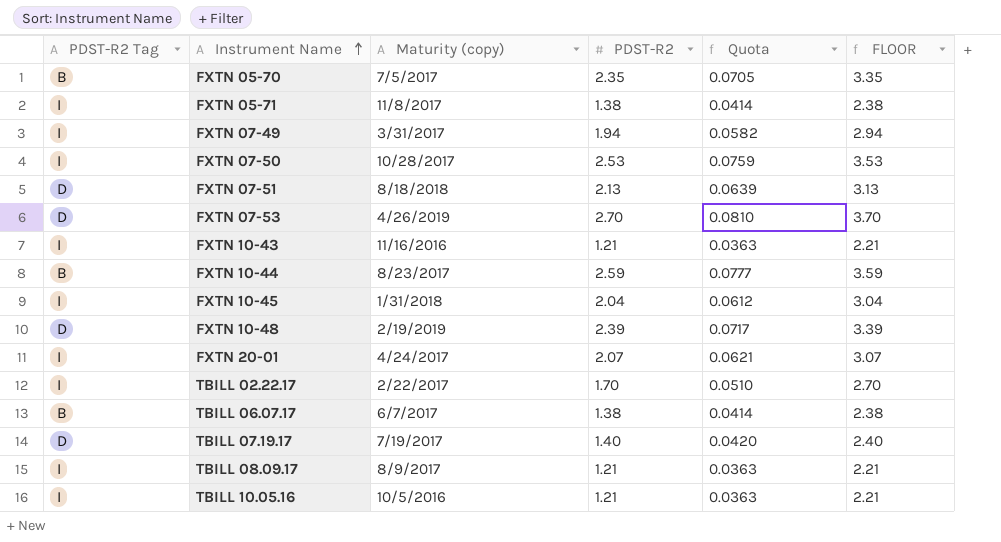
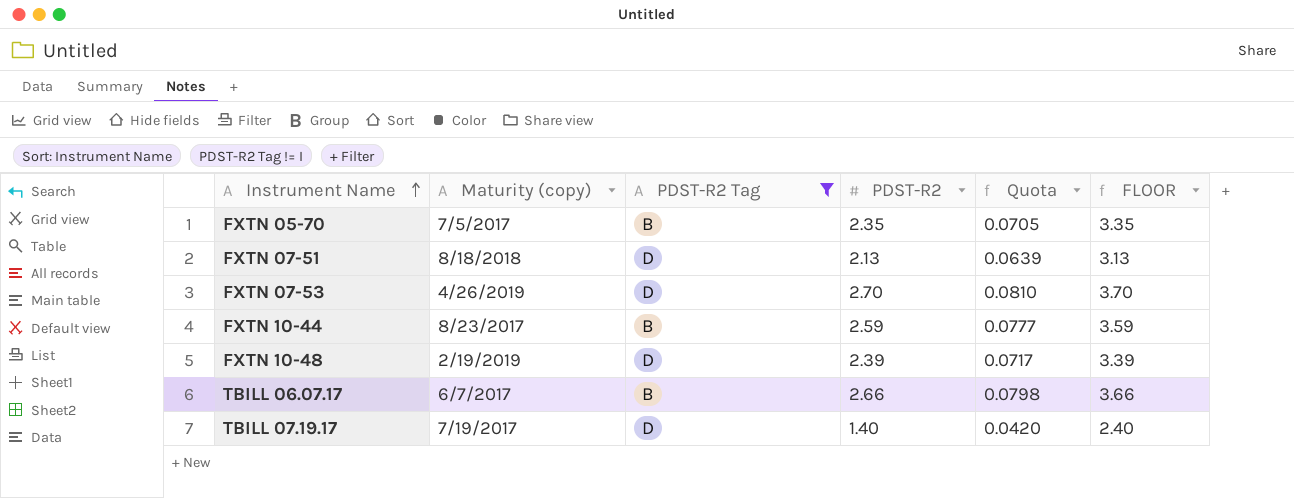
filter: none -> PDST-R2 Tag != I
column PDST-R2 Tag | position: 1 -> 3
TBILL 06.07.17 | PDST-R2: 1.38 -> 2.66
TBILL 06.07.17 | Quota: 0.0414 -> 0.0798
TBILL 06.07.17 | FLOOR: 2.38 -> 3.66

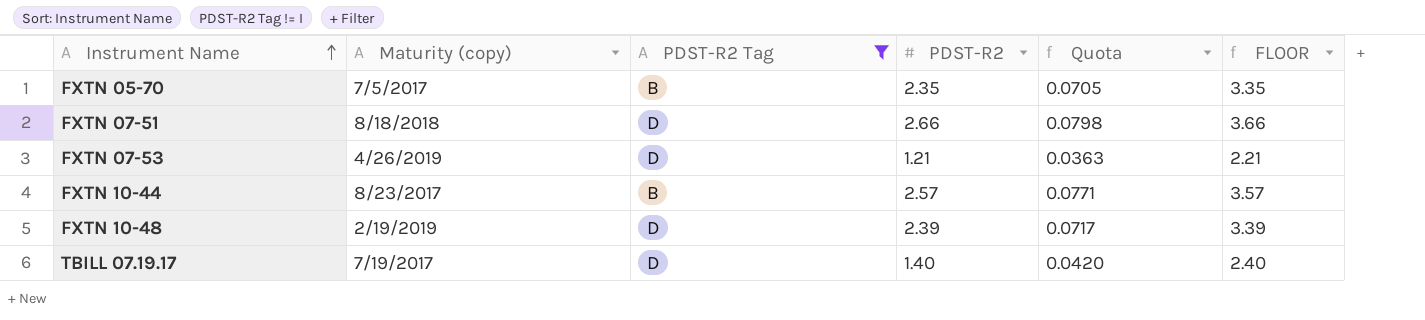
row TBILL 06.07.17: 6/7/2017 | B | 2.66 | 0.0798 | 3.66 -> none
FXTN 07-51 | PDST-R2: 2.13 -> 2.66
FXTN 07-51 | Quota: 0.0639 -> 0.0798
FXTN 07-51 | FLOOR: 3.13 -> 3.66
FXTN 07-53 | PDST-R2: 2.70 -> 1.21
FXTN 07-53 | Quota: 0.0810 -> 0.0363
FXTN 07-53 | FLOOR: 3.70 -> 2.21
FXTN 10-44 | PDST-R2: 2.59 -> 2.57
FXTN 10-44 | Quota: 0.0777 -> 0.0771
FXTN 10-44 | FLOOR: 3.59 -> 3.57

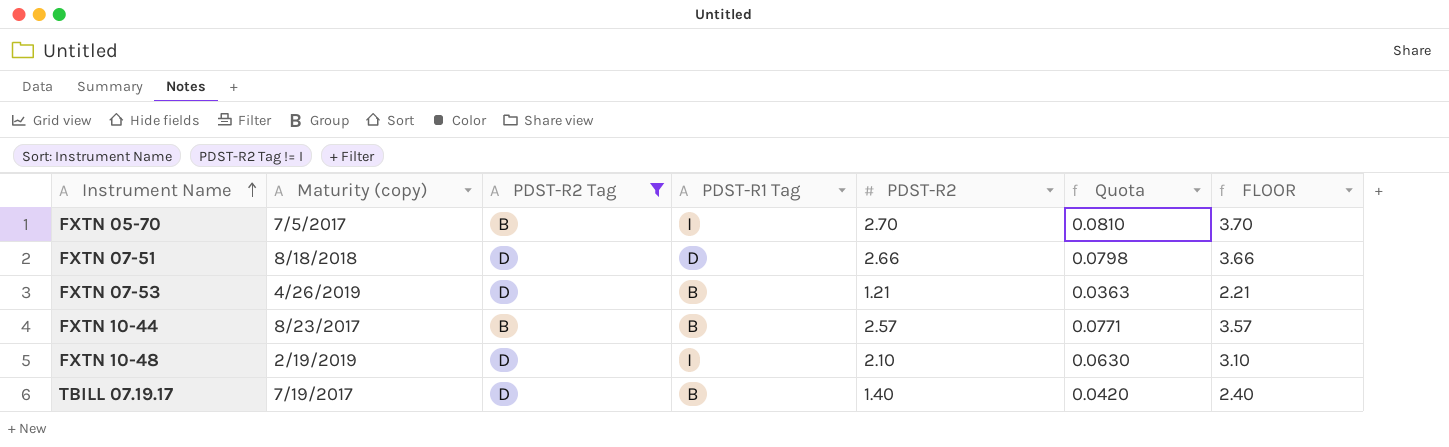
column PDST-R1 Tag | position: none -> 4
FXTN 05-70 | PDST-R2: 2.35 -> 2.70
FXTN 05-70 | Quota: 0.0705 -> 0.0810
FXTN 05-70 | FLOOR: 3.35 -> 3.70
FXTN 10-48 | PDST-R2: 2.39 -> 2.10
FXTN 10-48 | Quota: 0.0717 -> 0.0630
FXTN 10-48 | FLOOR: 3.39 -> 3.10

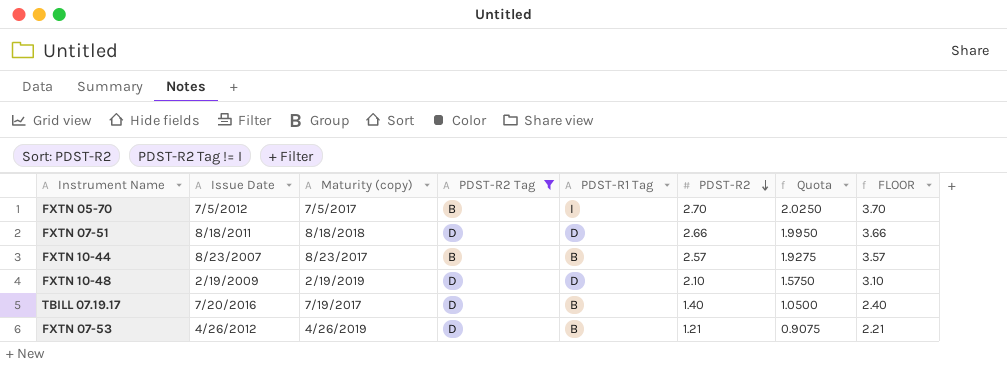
row order: Instrument Name ascending -> PDST-R2 descending
column Issue Date | position: none -> 2
column Quota | formula: [PDST-R2] * 0.03 -> [PDST-R2] * 0.75
FXTN 10-48 | PDST-R1 Tag: I -> D

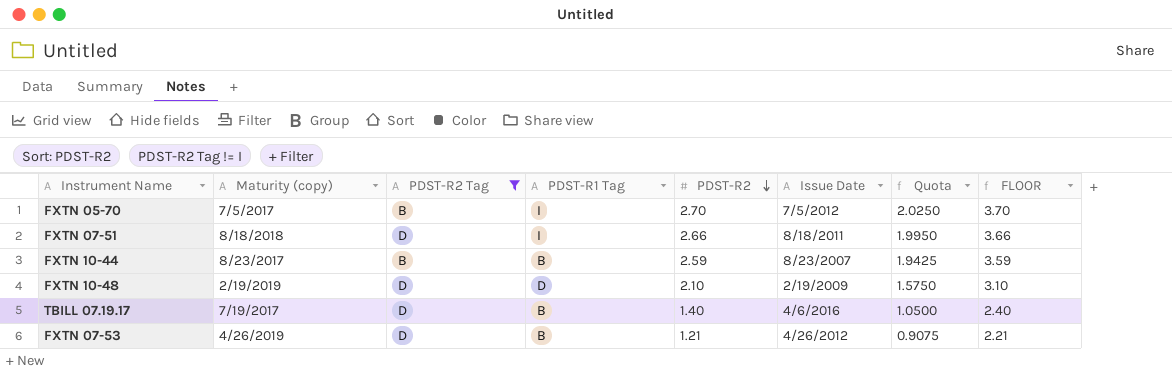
column Issue Date | position: 2 -> 6
FXTN 07-51 | PDST-R1 Tag: D -> I
FXTN 10-44 | PDST-R2: 2.57 -> 2.59
FXTN 10-44 | Quota: 1.9275 -> 1.9425
FXTN 10-44 | FLOOR: 3.57 -> 3.59
TBILL 07.19.17 | Issue Date: 7/20/2016 -> 4/6/2016

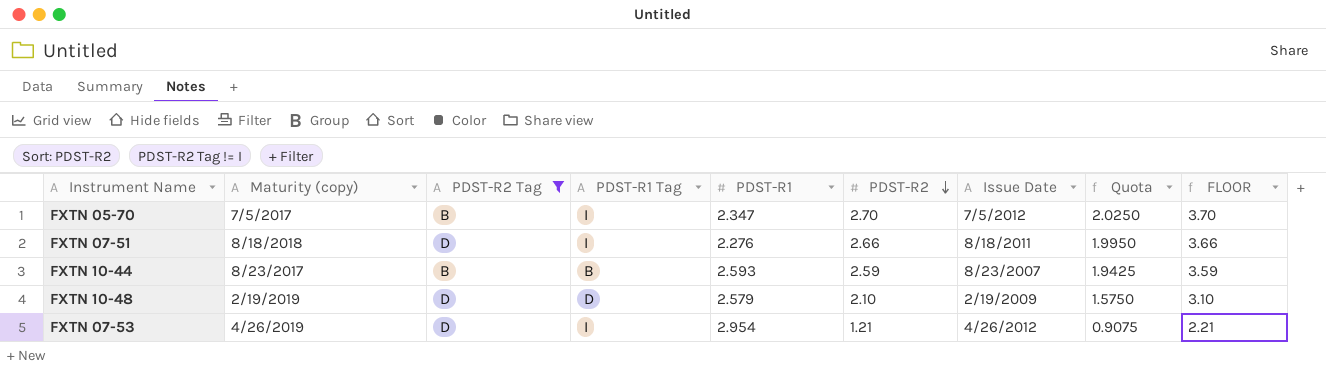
column PDST-R1 | position: none -> 5
row TBILL 07.19.17: 7/19/2017 | D | B | 1.40 | 4/6/2016 | 1.0500 | 2.40 -> none
FXTN 07-53 | PDST-R1 Tag: B -> I

